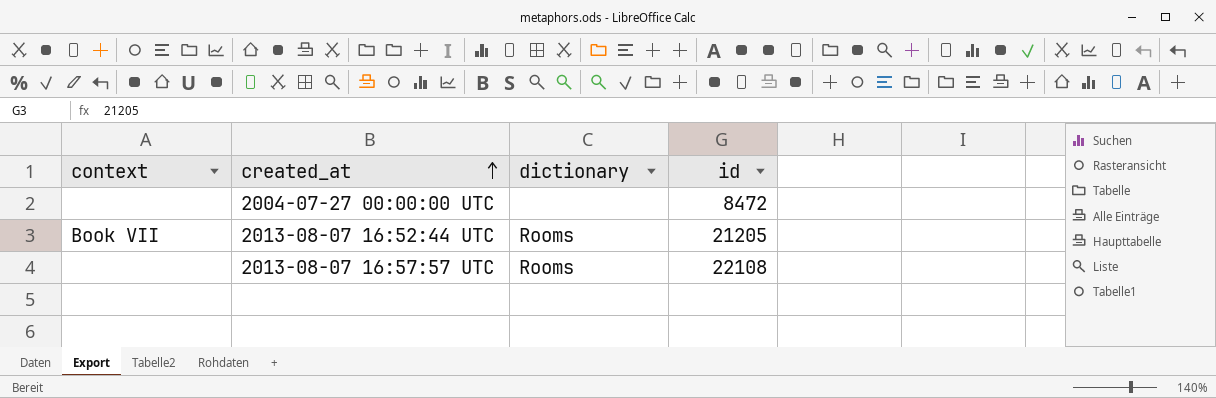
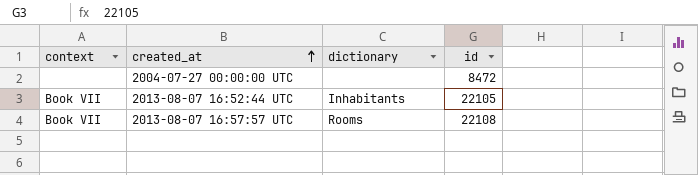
2013-08-07 16:52:44 UTC | dictionary: Rooms -> Inhabitants
2013-08-07 16:52:44 UTC | id: 21205 -> 22105
2013-08-07 16:57:57 UTC | context: none -> Book VII

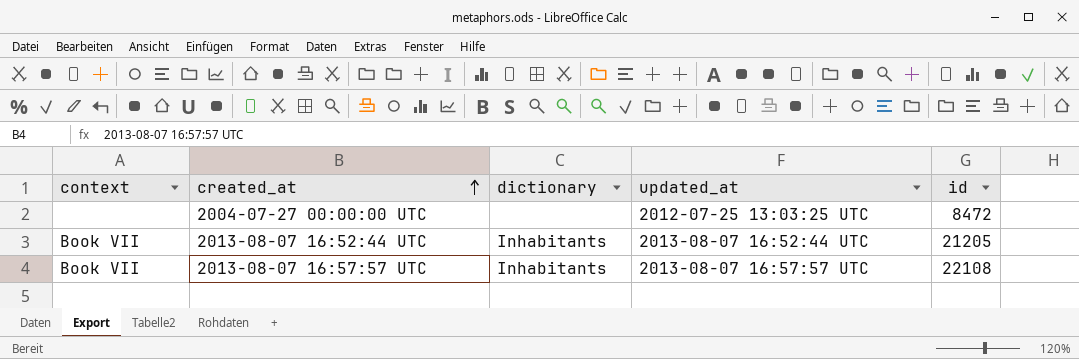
column updated_at | position: none -> 4
2013-08-07 16:52:44 UTC | id: 22105 -> 21205
2013-08-07 16:57:57 UTC | dictionary: Rooms -> Inhabitants

